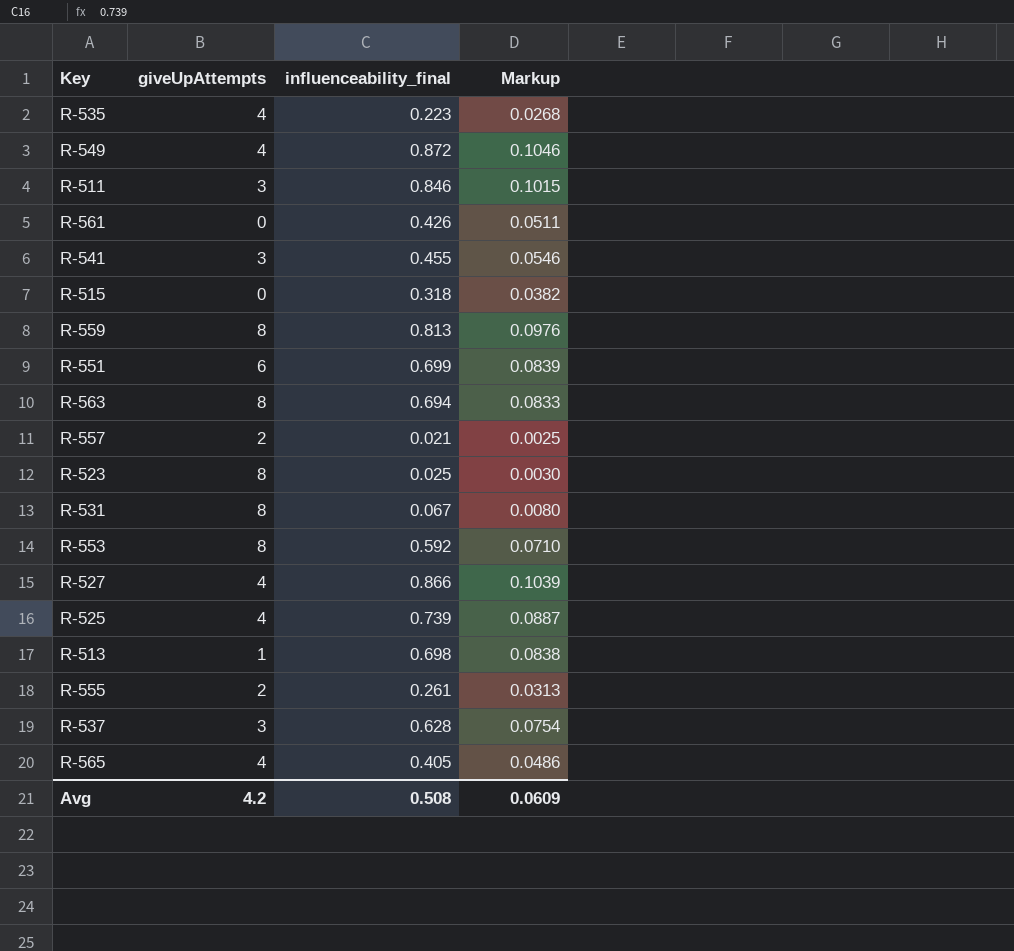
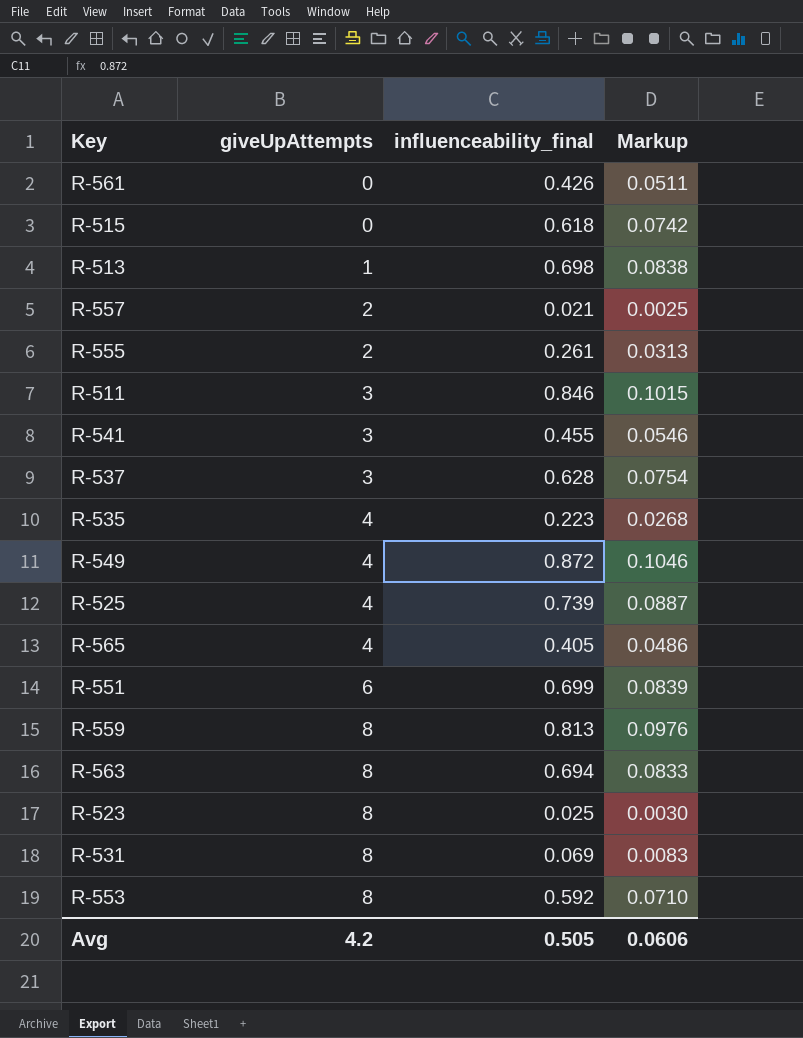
row order: none -> giveUpAttempts ascending
row R-527: 4 | 0.866 | 0.1039 -> none
R-515 | influenceability_final: 0.318 -> 0.618
R-515 | Markup: 0.0382 -> 0.0742
R-531 | influenceability_final: 0.067 -> 0.069
R-531 | Markup: 0.0080 -> 0.0083
Avg | influenceability_final: 0.508 -> 0.505
Avg | Markup: 0.0609 -> 0.0606

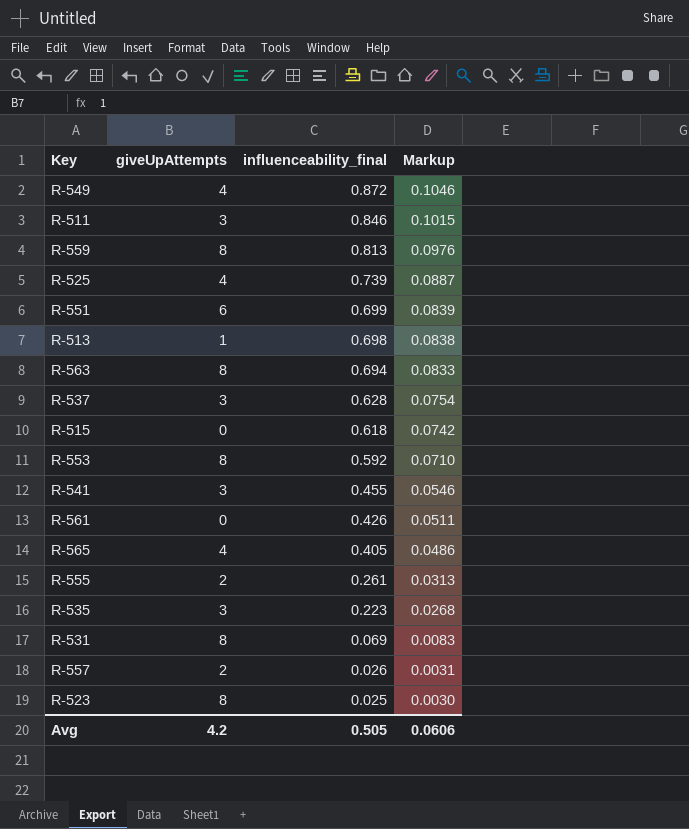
row order: giveUpAttempts ascending -> influenceability_final descending
R-535 | giveUpAttempts: 4 -> 3
R-557 | influenceability_final: 0.021 -> 0.026
R-557 | Markup: 0.0025 -> 0.0031

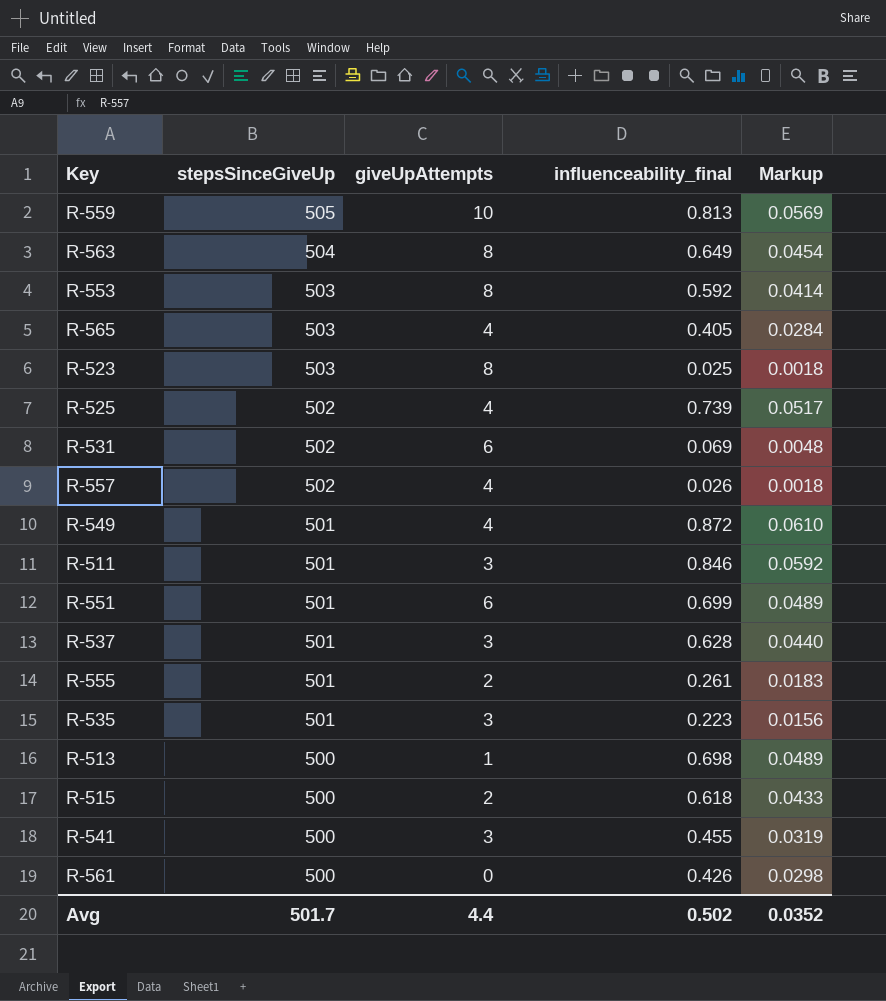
row order: influenceability_final descending -> stepsSinceGiveUp descending
column stepsSinceGiveUp | position: none -> 2
column Markup | formula: [influenceability_final] * 0.12 -> [influenceability_final] * 0.07
R-559 | giveUpAttempts: 8 -> 10
R-563 | influenceability_final: 0.694 -> 0.649
R-531 | giveUpAttempts: 8 -> 6
R-557 | giveUpAttempts: 2 -> 4
R-515 | giveUpAttempts: 0 -> 2
Avg | giveUpAttempts: 4.2 -> 4.4
Avg | influenceability_final: 0.505 -> 0.502
Avg | Markup: 0.0606 -> 0.0352

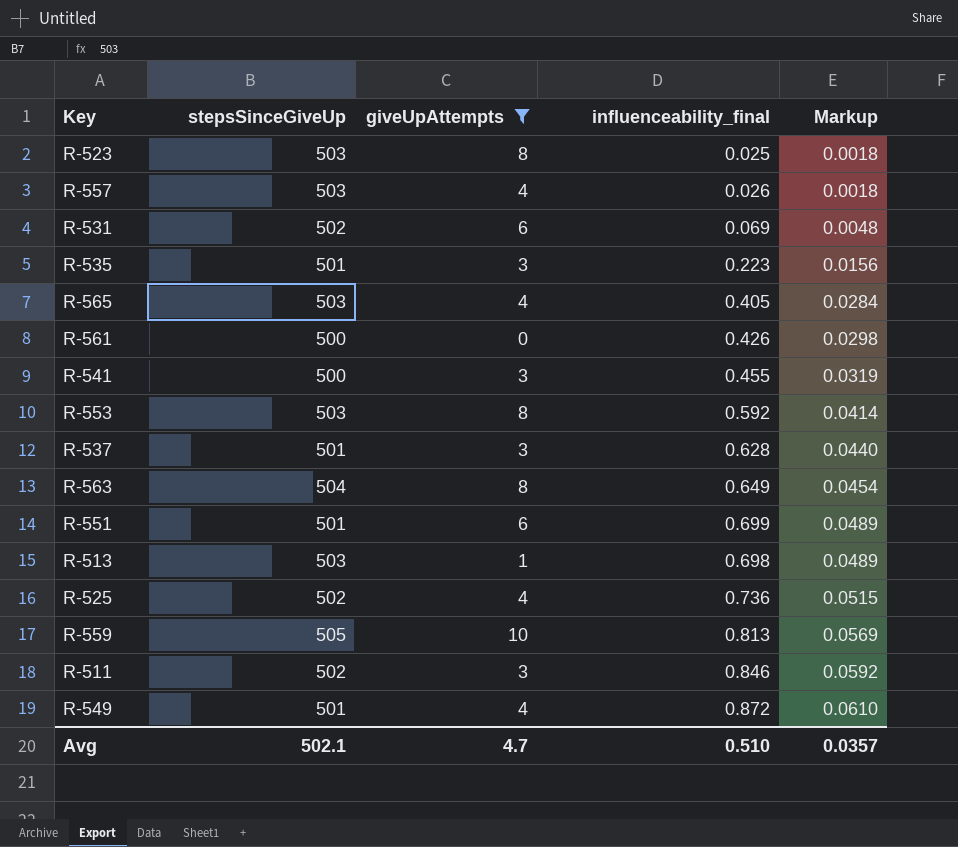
filter: none -> giveUpAttempts != 2
row order: stepsSinceGiveUp descending -> Markup ascending
R-557 | stepsSinceGiveUp: 502 -> 503
R-513 | stepsSinceGiveUp: 500 -> 503
R-525 | influenceability_final: 0.739 -> 0.736
R-525 | Markup: 0.0517 -> 0.0515
R-511 | stepsSinceGiveUp: 501 -> 502
Avg | stepsSinceGiveUp: 501.7 -> 502.1
Avg | giveUpAttempts: 4.4 -> 4.7
Avg | influenceability_final: 0.502 -> 0.510
Avg | Markup: 0.0352 -> 0.0357

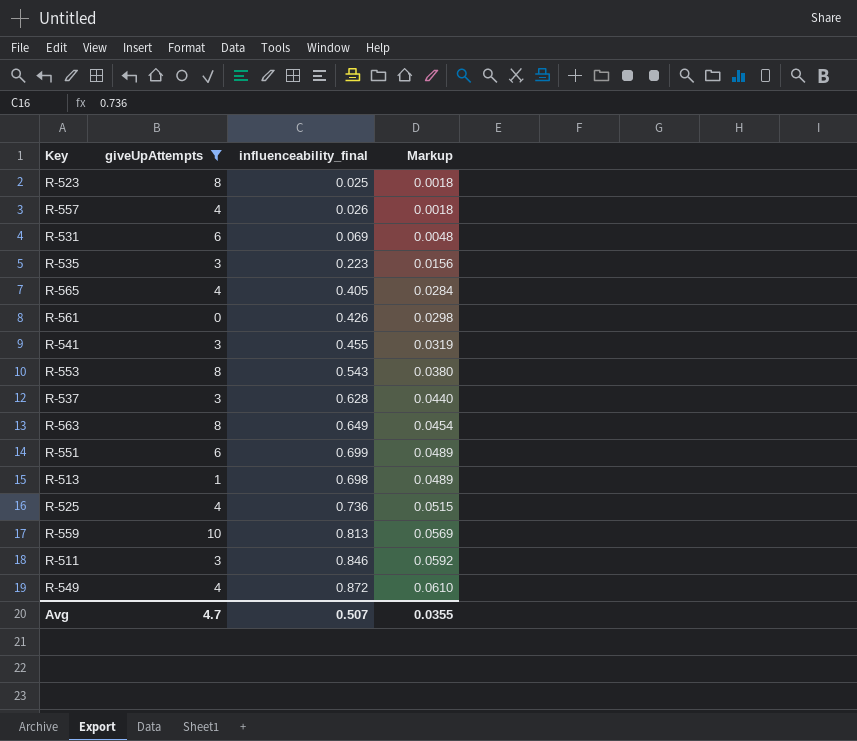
column stepsSinceGiveUp | position: 2 -> none
R-553 | influenceability_final: 0.592 -> 0.543
R-553 | Markup: 0.0414 -> 0.0380
Avg | influenceability_final: 0.510 -> 0.507
Avg | Markup: 0.0357 -> 0.0355

